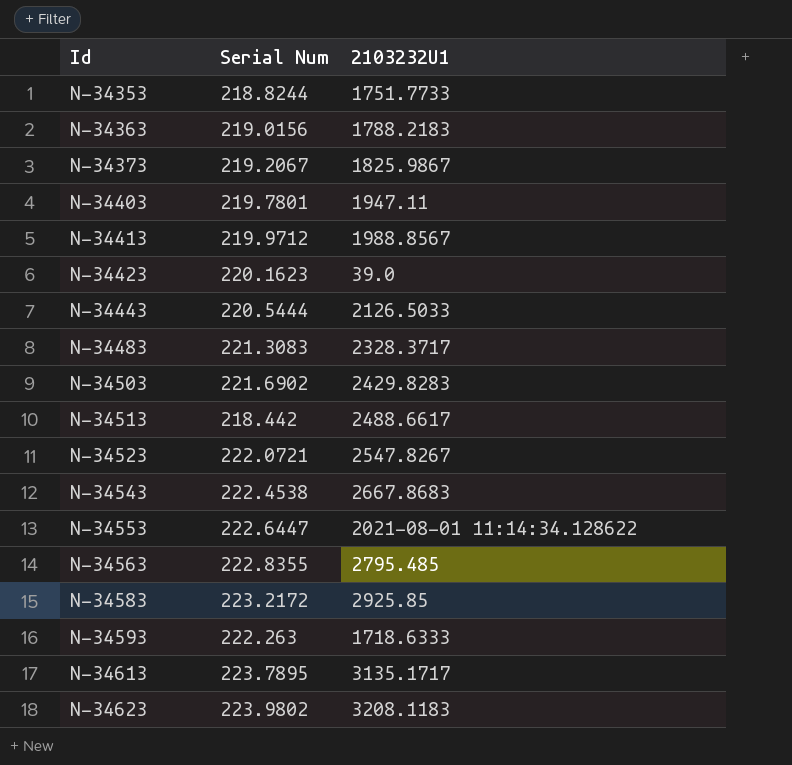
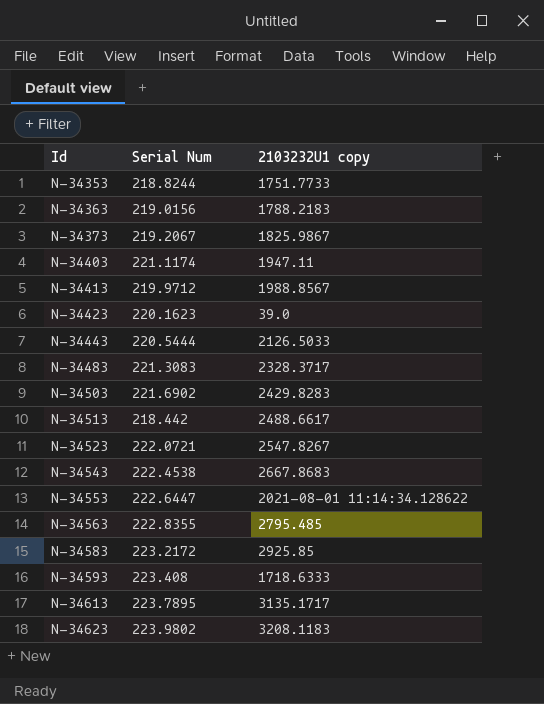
column name: 2103232U1 -> 2103232U1 copy
N-34403 | Serial Num: 219.7801 -> 221.1174
N-34593 | Serial Num: 222.263 -> 223.408

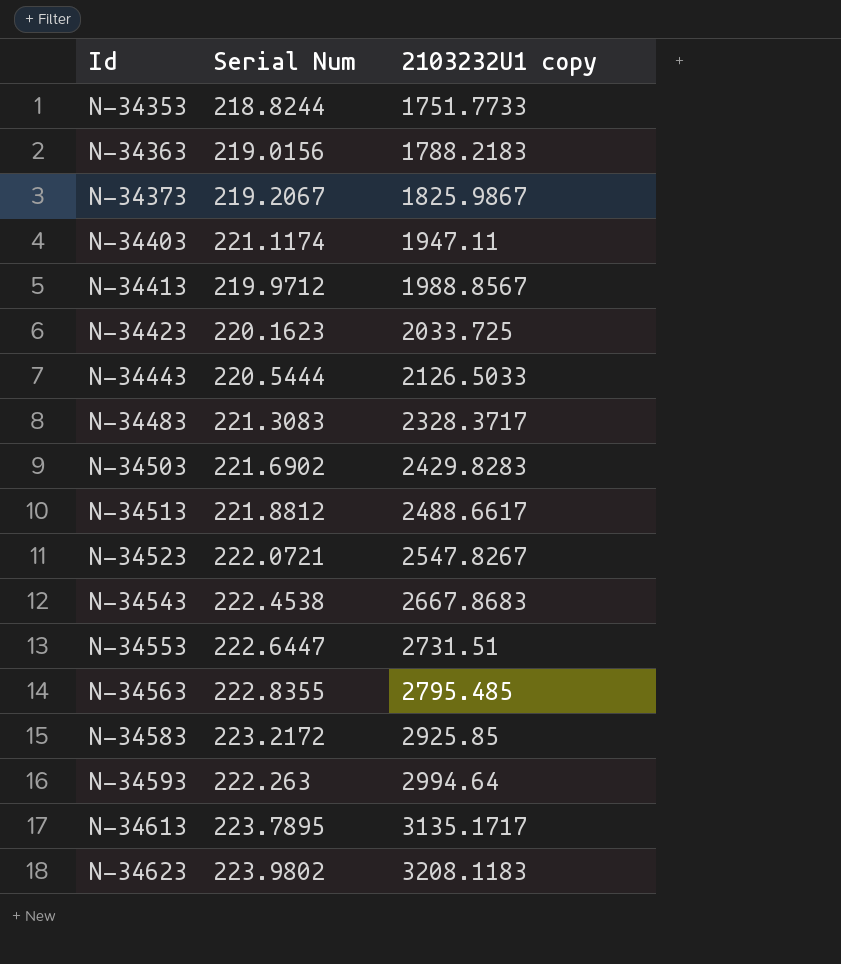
N-34423 | 2103232U1 copy: 39.0 -> 2033.725
N-34513 | Serial Num: 218.442 -> 221.8812
N-34553 | 2103232U1 copy: 2021-08-01 11:14:34.128622 -> 2731.51
N-34593 | Serial Num: 223.408 -> 222.263
N-34593 | 2103232U1 copy: 1718.6333 -> 2994.64

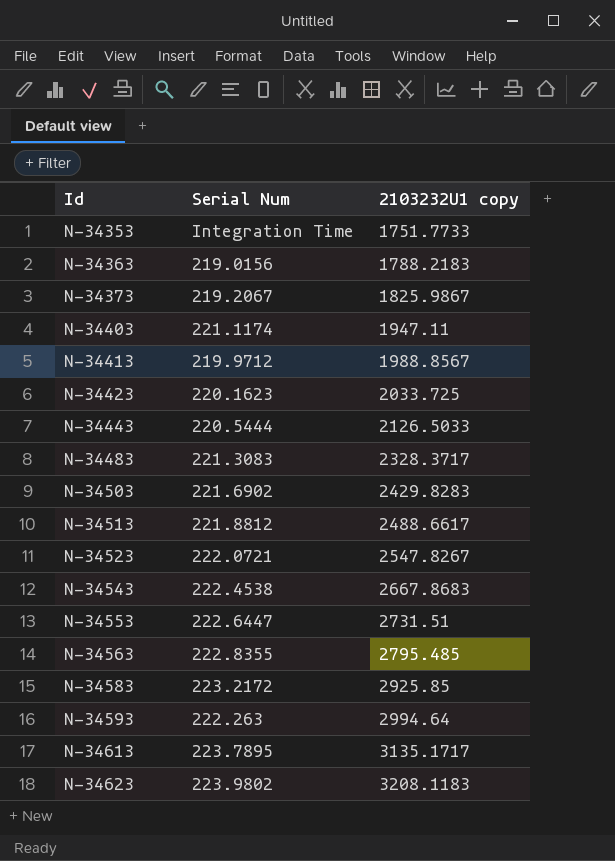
N-34353 | Serial Num: 218.8244 -> Integration Time

